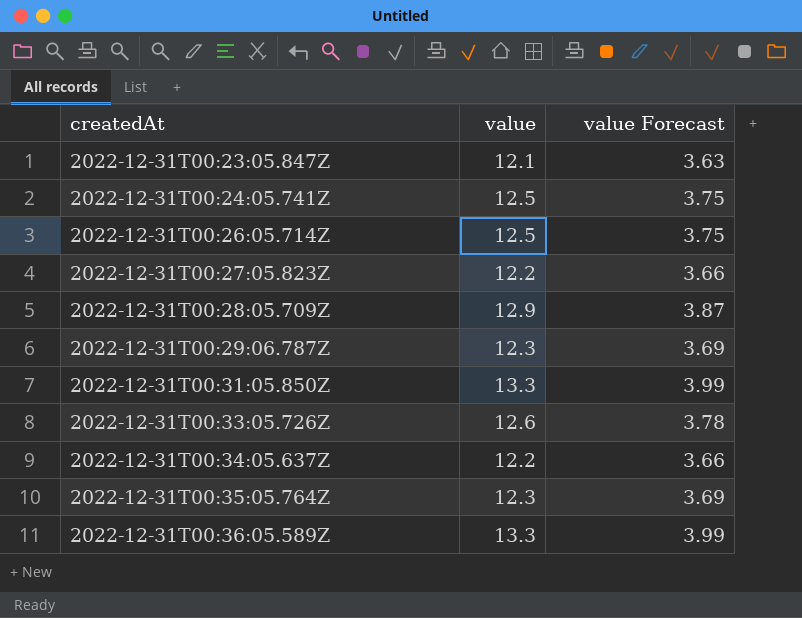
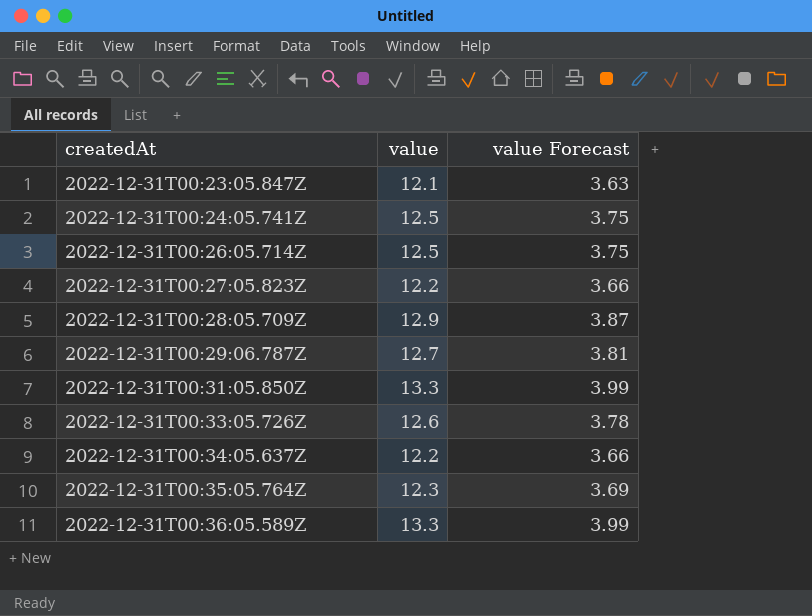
2022-12-31T00:29:06.787Z | value: 12.3 -> 12.7
2022-12-31T00:29:06.787Z | value Forecast: 3.69 -> 3.81

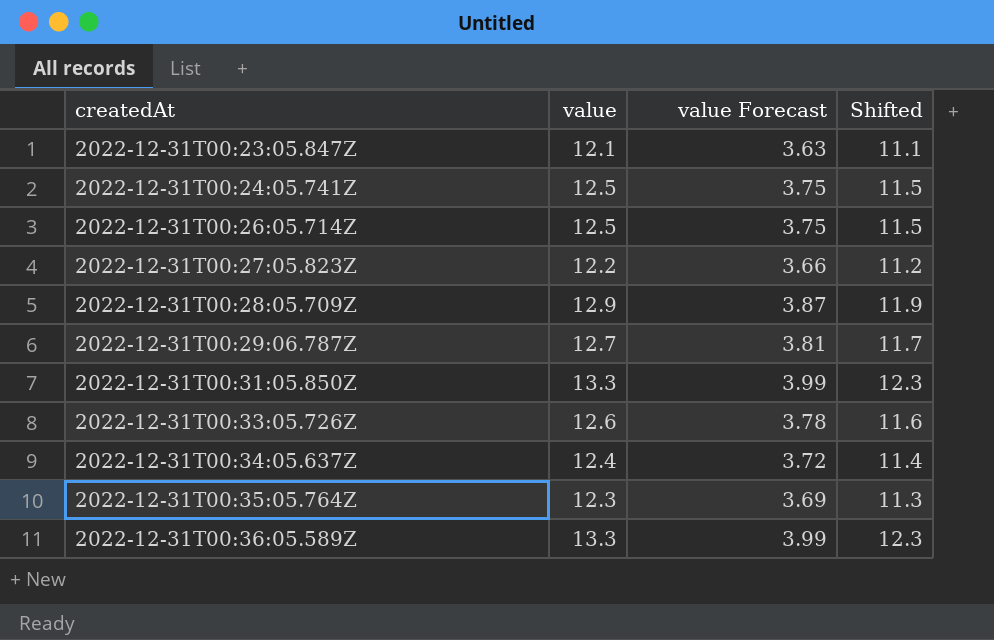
column Shifted | formula: none -> [value] - 1
2022-12-31T00:34:05.637Z | value: 12.2 -> 12.4
2022-12-31T00:34:05.637Z | value Forecast: 3.66 -> 3.72

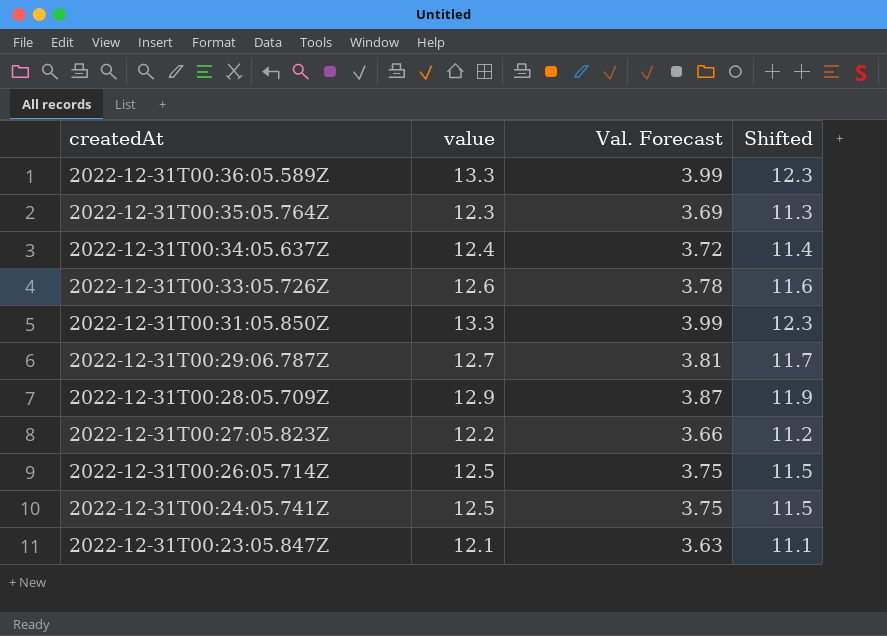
row order: createdAt ascending -> createdAt descending
column name: value Forecast -> Val. Forecast

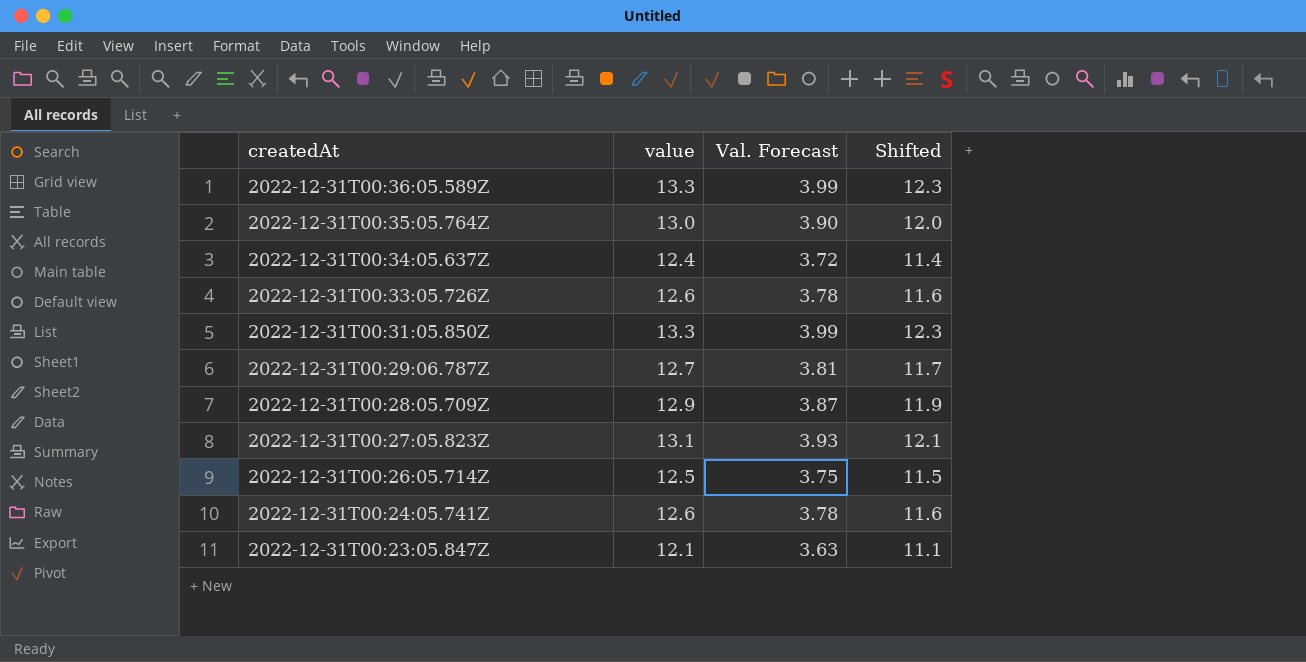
2022-12-31T00:35:05.764Z | value: 12.3 -> 13.0
2022-12-31T00:35:05.764Z | Val. Forecast: 3.69 -> 3.90
2022-12-31T00:35:05.764Z | Shifted: 11.3 -> 12.0
2022-12-31T00:27:05.823Z | value: 12.2 -> 13.1
2022-12-31T00:27:05.823Z | Val. Forecast: 3.66 -> 3.93
2022-12-31T00:27:05.823Z | Shifted: 11.2 -> 12.1
2022-12-31T00:24:05.741Z | value: 12.5 -> 12.6
2022-12-31T00:24:05.741Z | Val. Forecast: 3.75 -> 3.78
2022-12-31T00:24:05.741Z | Shifted: 11.5 -> 11.6

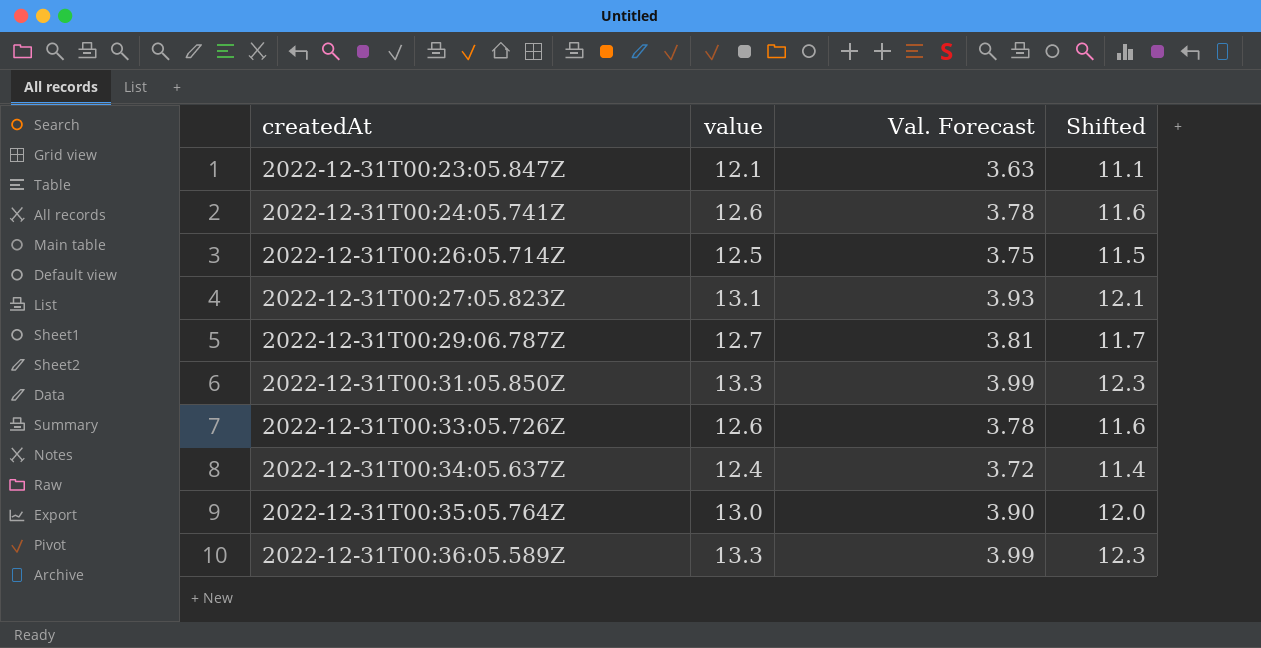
row order: createdAt descending -> createdAt ascending
row 2022-12-31T00:28:05.709Z: 12.9 | 3.87 | 11.9 -> none

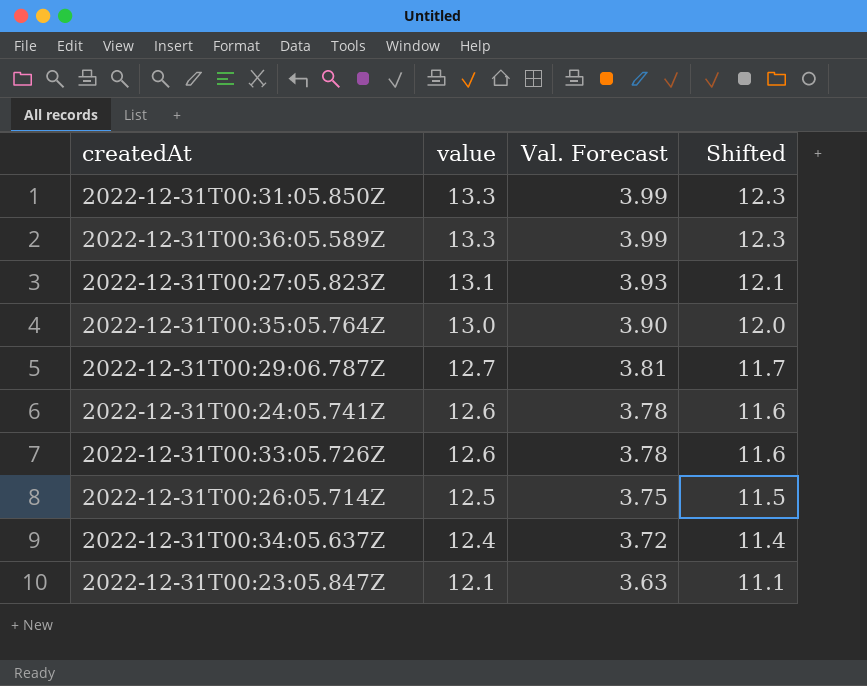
row order: createdAt ascending -> value descending

